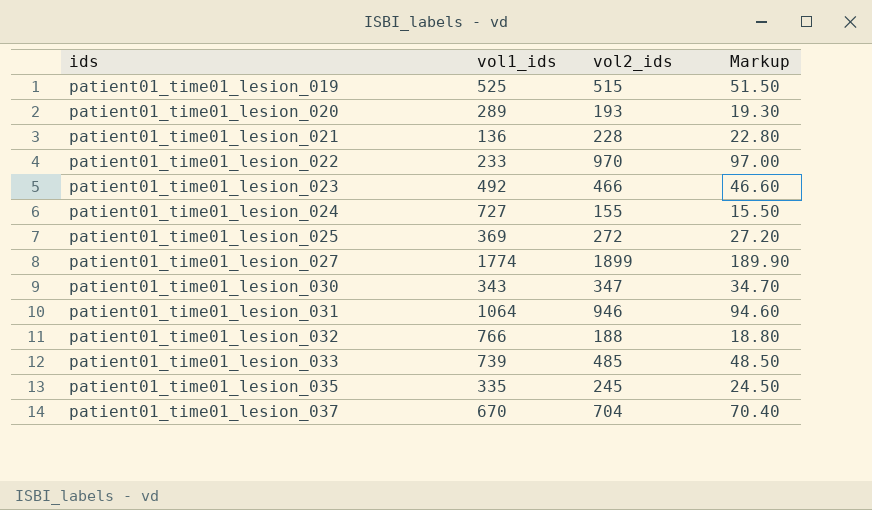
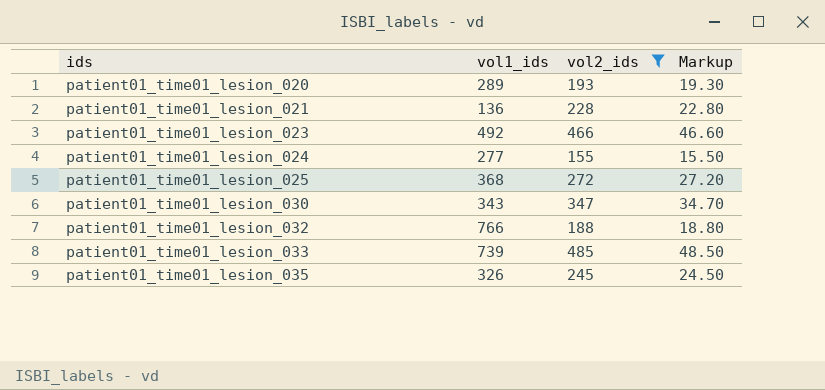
filter: none -> vol2_ids <= 485
patient01_time01_lesion_024 | vol1_ids: 727 -> 277
patient01_time01_lesion_025 | vol1_ids: 369 -> 368
patient01_time01_lesion_035 | vol1_ids: 335 -> 326

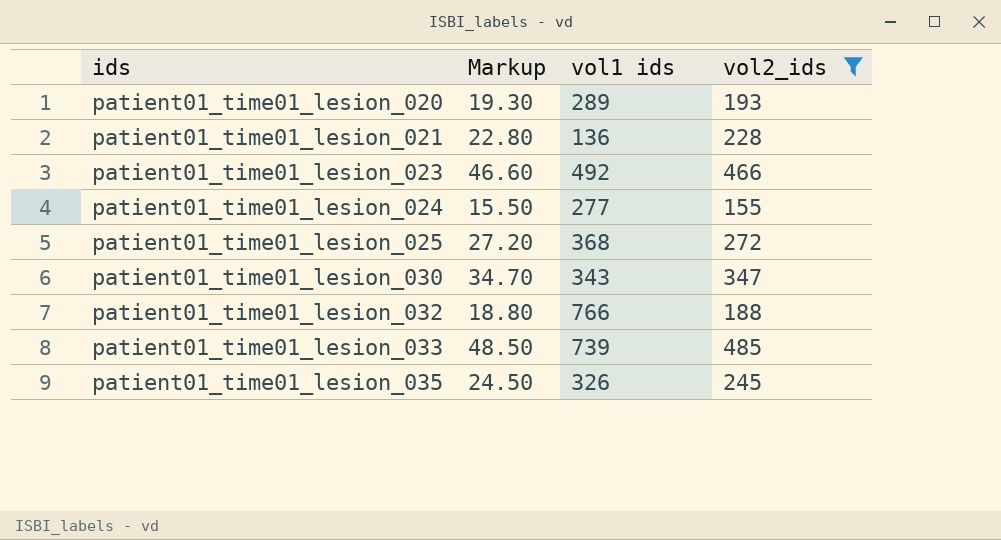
column Markup | position: 4 -> 2
column name: vol1_ids -> vol1 ids

